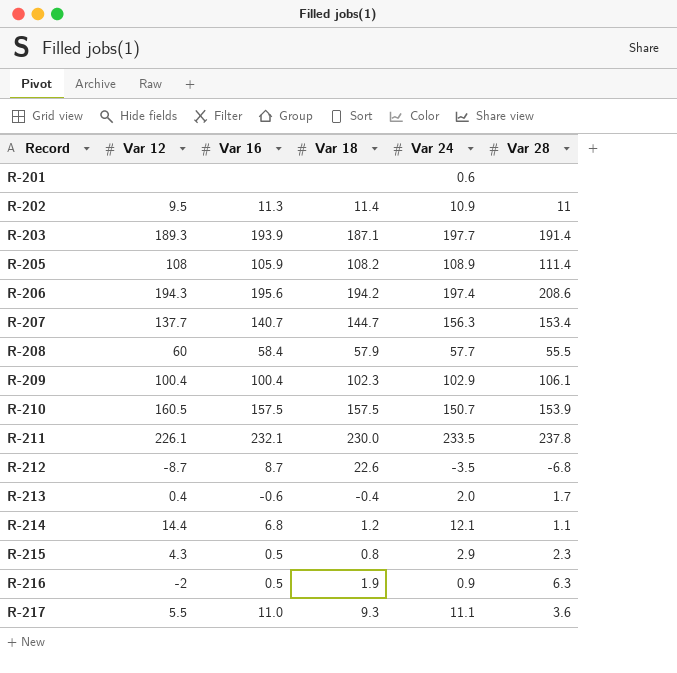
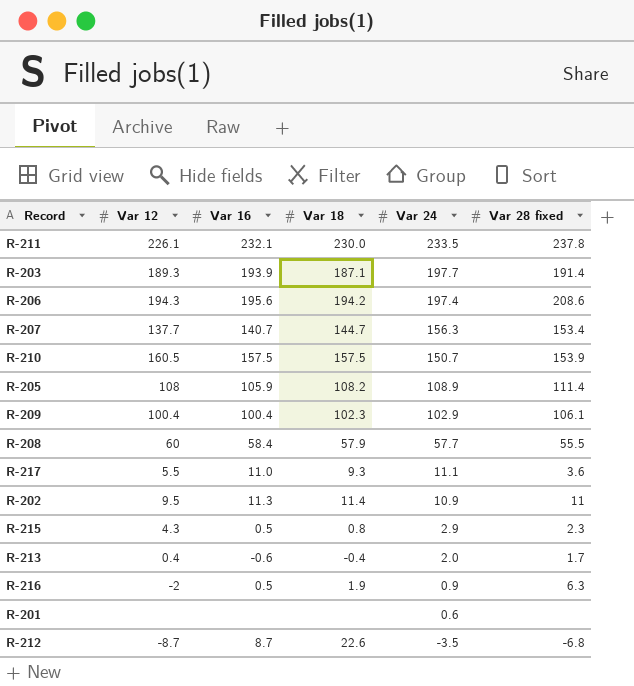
row order: Record ascending -> Var 24 descending
column name: Var 28 -> Var 28 fixed
row R-214: 14.4 | 6.8 | 1.2 | 12.1 | 1.1 -> none

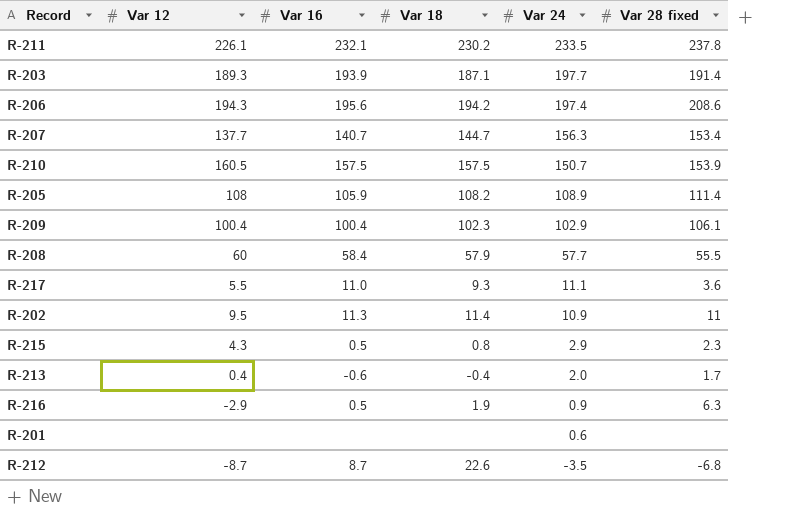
R-211 | Var 18: 230.0 -> 230.2
R-216 | Var 12: -2 -> -2.9

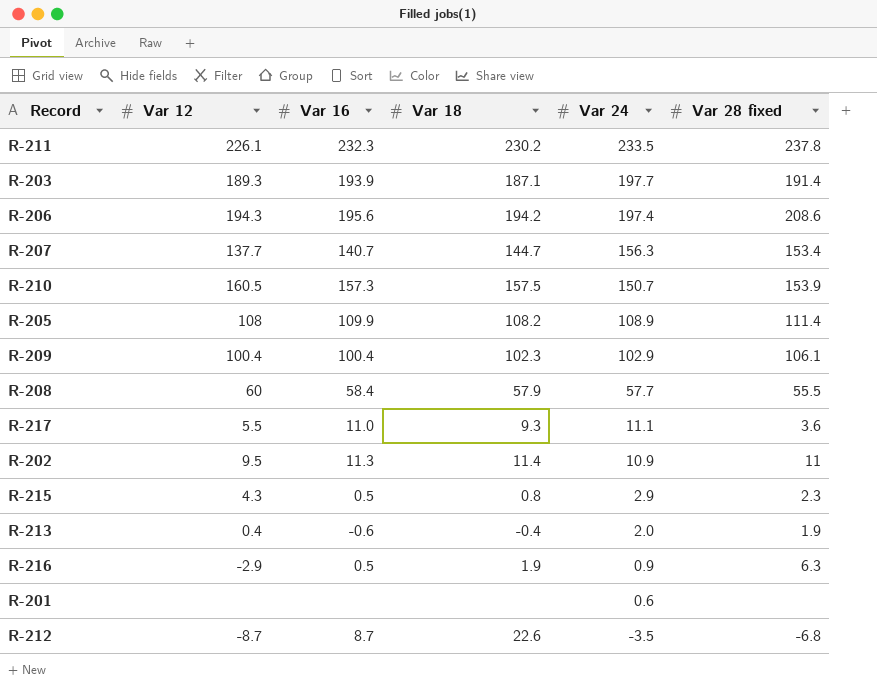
R-211 | Var 16: 232.1 -> 232.3
R-210 | Var 16: 157.5 -> 157.3
R-205 | Var 16: 105.9 -> 109.9
R-213 | Var 28 fixed: 1.7 -> 1.9

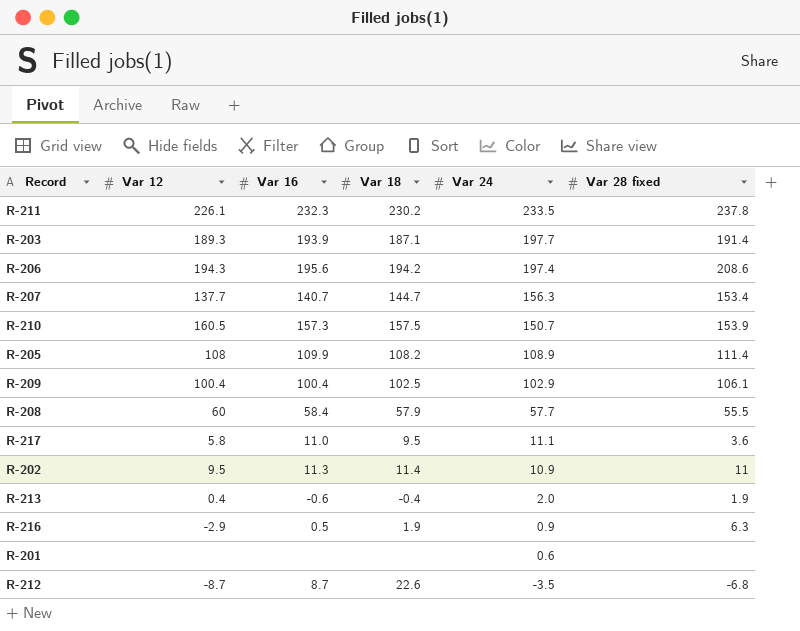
row R-215: 4.3 | 0.5 | 0.8 | 2.9 | 2.3 -> none
R-209 | Var 18: 102.3 -> 102.5
R-217 | Var 12: 5.5 -> 5.8
R-217 | Var 18: 9.3 -> 9.5

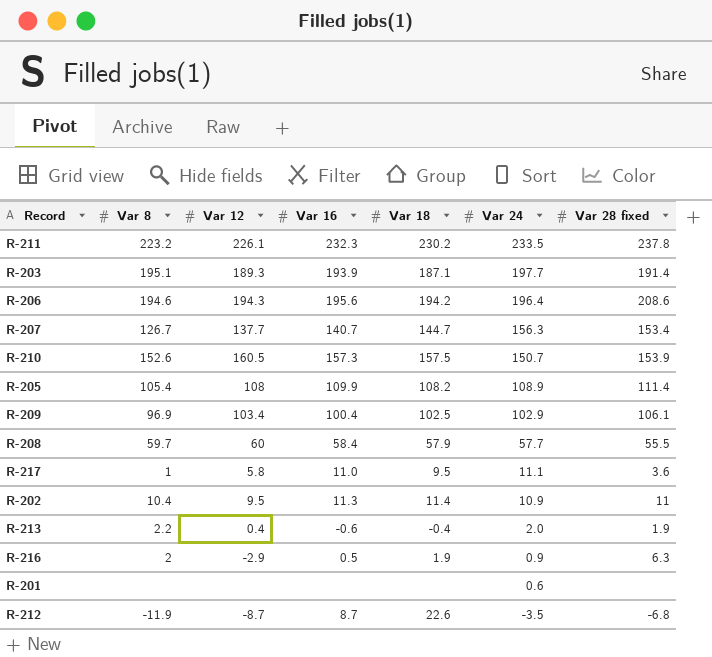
column Var 8 | position: none -> 2
R-206 | Var 24: 197.4 -> 196.4
R-209 | Var 12: 100.4 -> 103.4

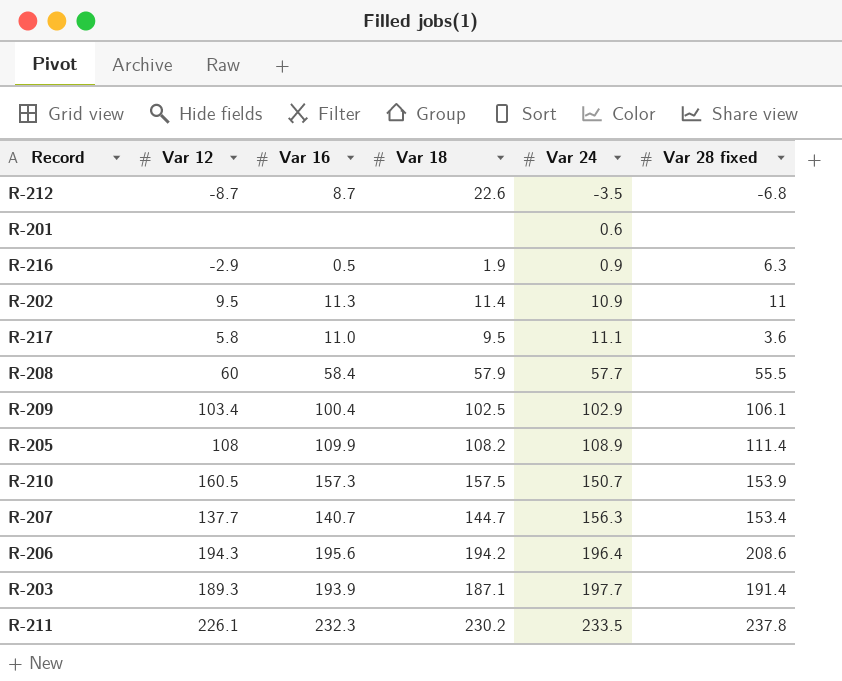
row order: Var 24 descending -> Var 24 ascending
column Var 8 | position: 2 -> none
row R-213: 2.2 | 0.4 | -0.6 | -0.4 | 2.0 | 1.9 -> none

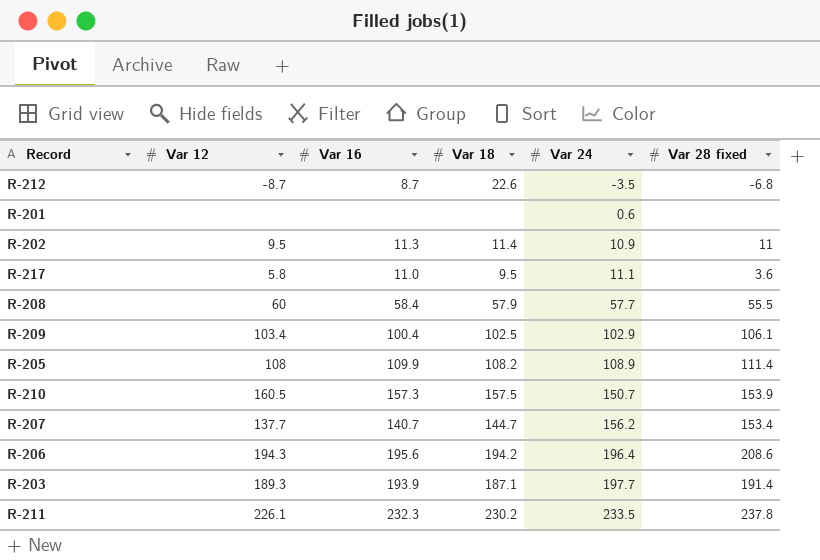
row R-216: -2.9 | 0.5 | 1.9 | 0.9 | 6.3 -> none
R-207 | Var 24: 156.3 -> 156.2

